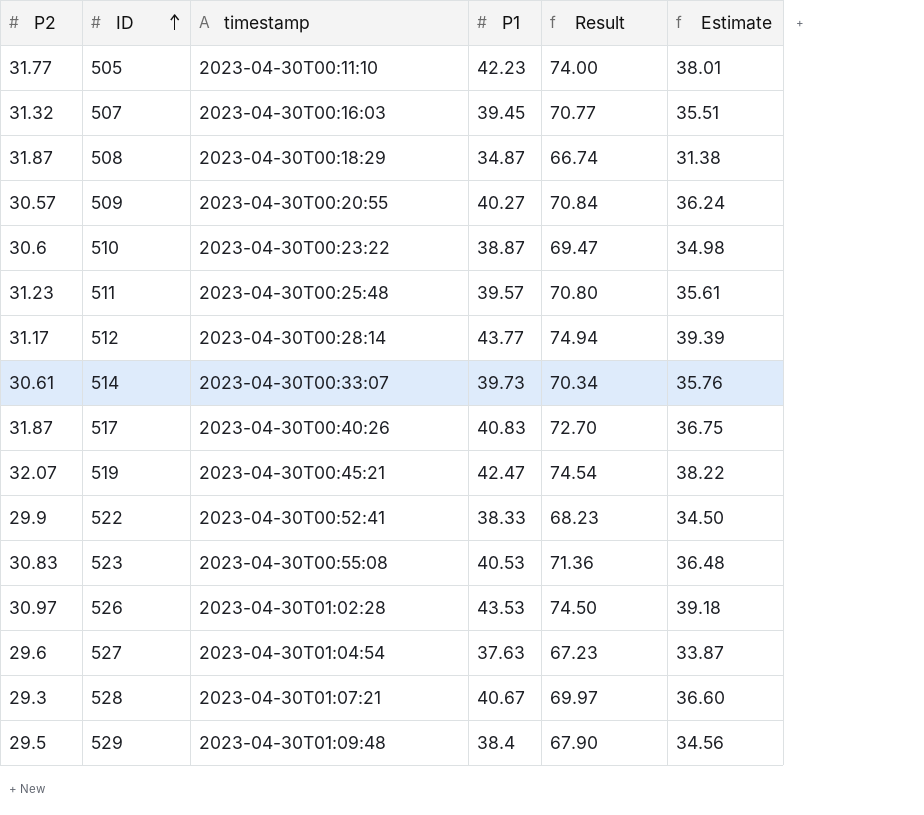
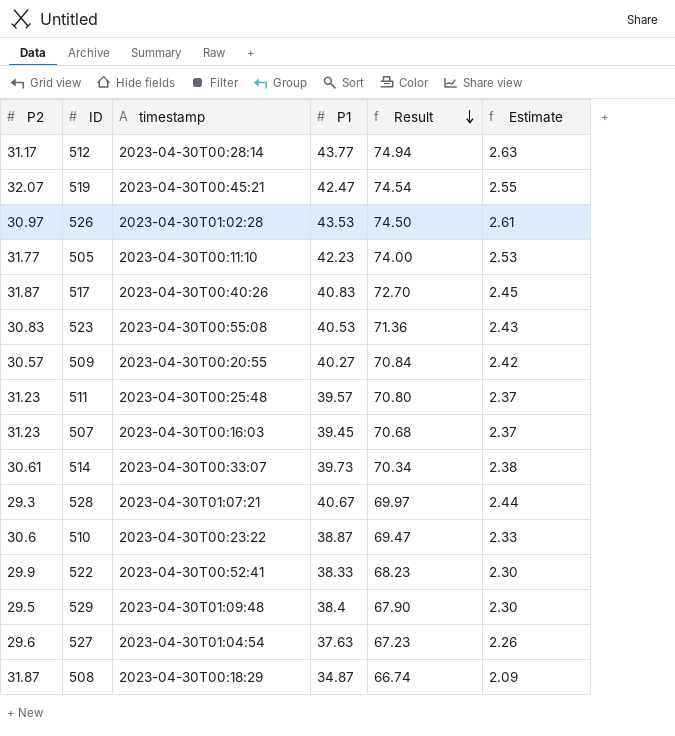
row order: ID ascending -> Result descending
column Estimate | formula: [P1] * 0.9 -> [P1] * 0.06
507 | P2: 31.32 -> 31.23
507 | Result: 70.77 -> 70.68

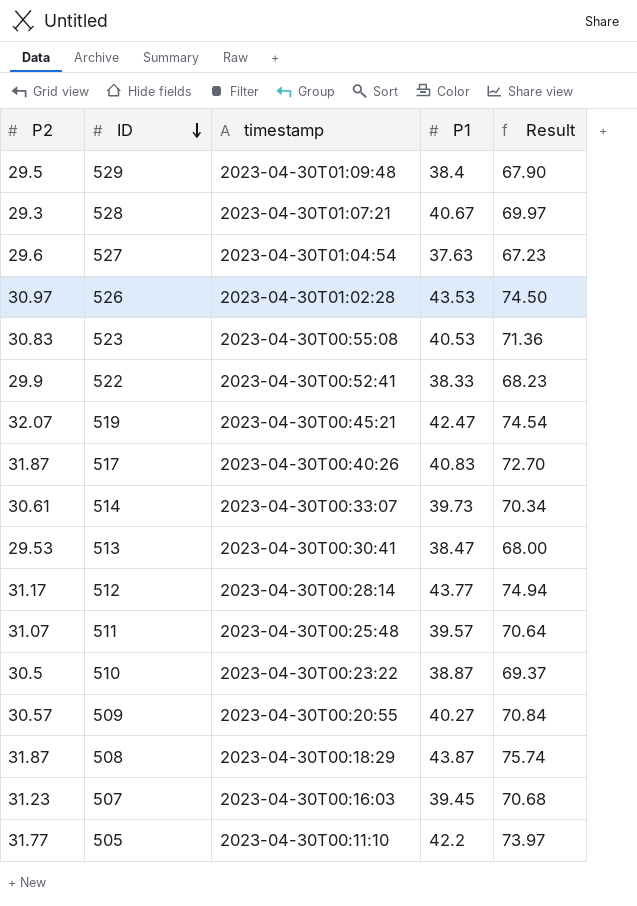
row order: Result descending -> ID descending
column Estimate | formula: [P1] * 0.06 -> none
row 513: none -> 29.53 | 2023-04-30T00:30:41 | 38.47 | 68.00
511 | P2: 31.23 -> 31.07
511 | Result: 70.80 -> 70.64
510 | P2: 30.6 -> 30.5
510 | Result: 69.47 -> 69.37
508 | P1: 34.87 -> 43.87
508 | Result: 66.74 -> 75.74
505 | P1: 42.23 -> 42.2
505 | Result: 74.00 -> 73.97

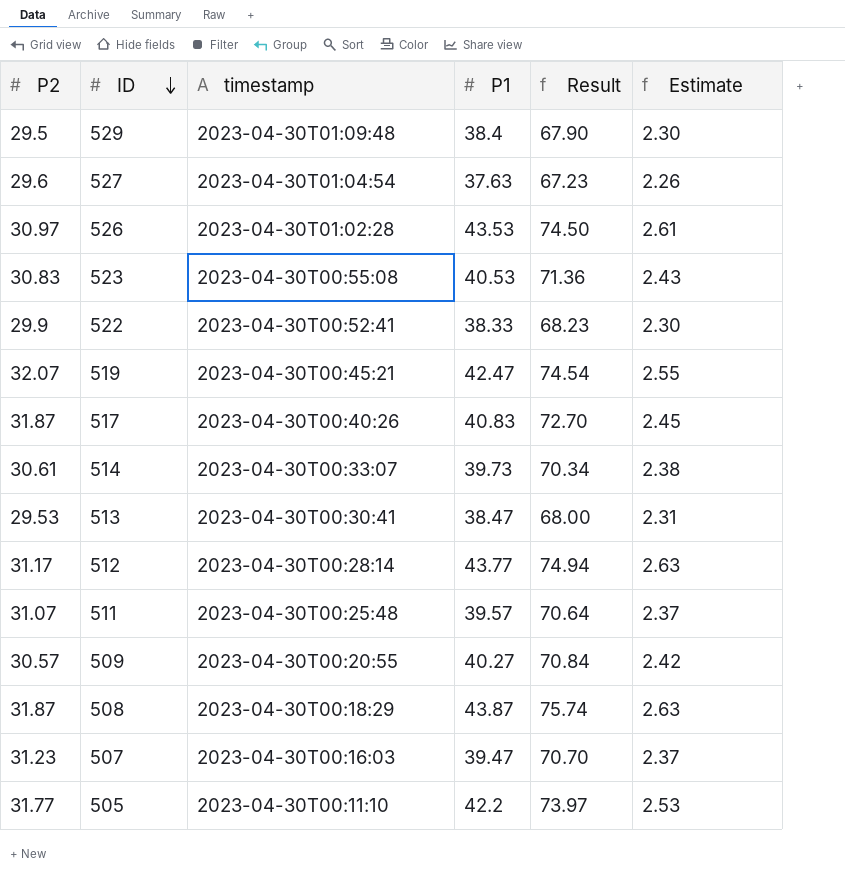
column Estimate | formula: none -> [P1] * 0.06
row 528: 29.3 | 2023-04-30T01:07:21 | 40.67 | 69.97 -> none
row 510: 30.5 | 2023-04-30T00:23:22 | 38.87 | 69.37 -> none
507 | P1: 39.45 -> 39.47
507 | Result: 70.68 -> 70.70

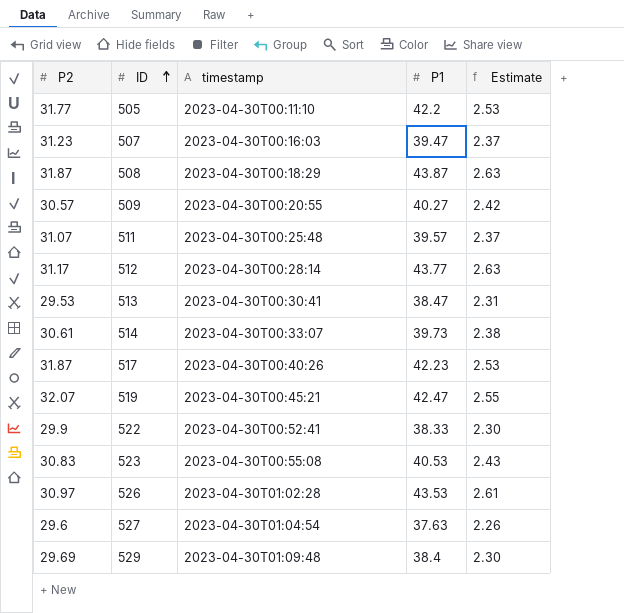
row order: ID descending -> ID ascending
column Result | formula: [P2] + [P1] -> none
517 | P1: 40.83 -> 42.23
517 | Estimate: 2.45 -> 2.53
529 | P2: 29.5 -> 29.69

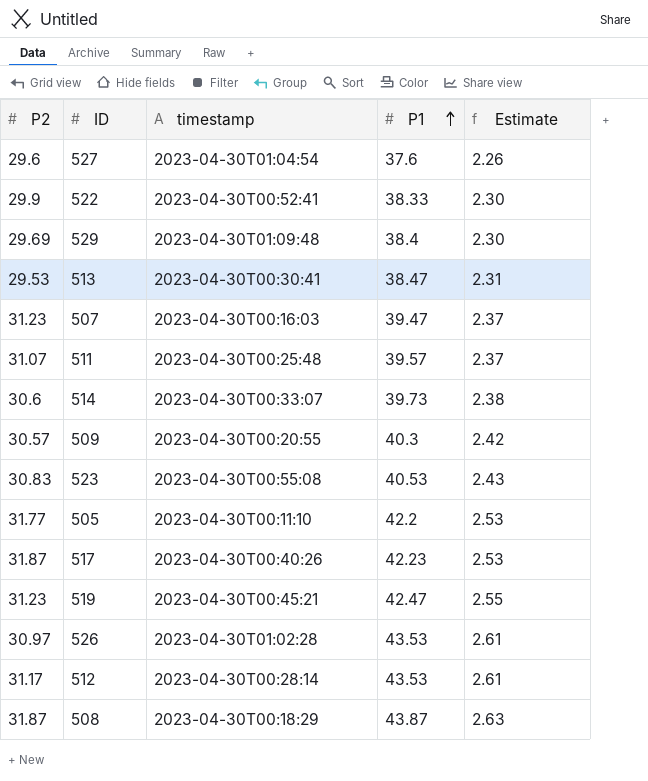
row order: ID ascending -> P1 ascending
527 | P1: 37.63 -> 37.6
514 | P2: 30.61 -> 30.6
509 | P1: 40.27 -> 40.3
519 | P2: 32.07 -> 31.23
512 | P1: 43.77 -> 43.53
512 | Estimate: 2.63 -> 2.61

